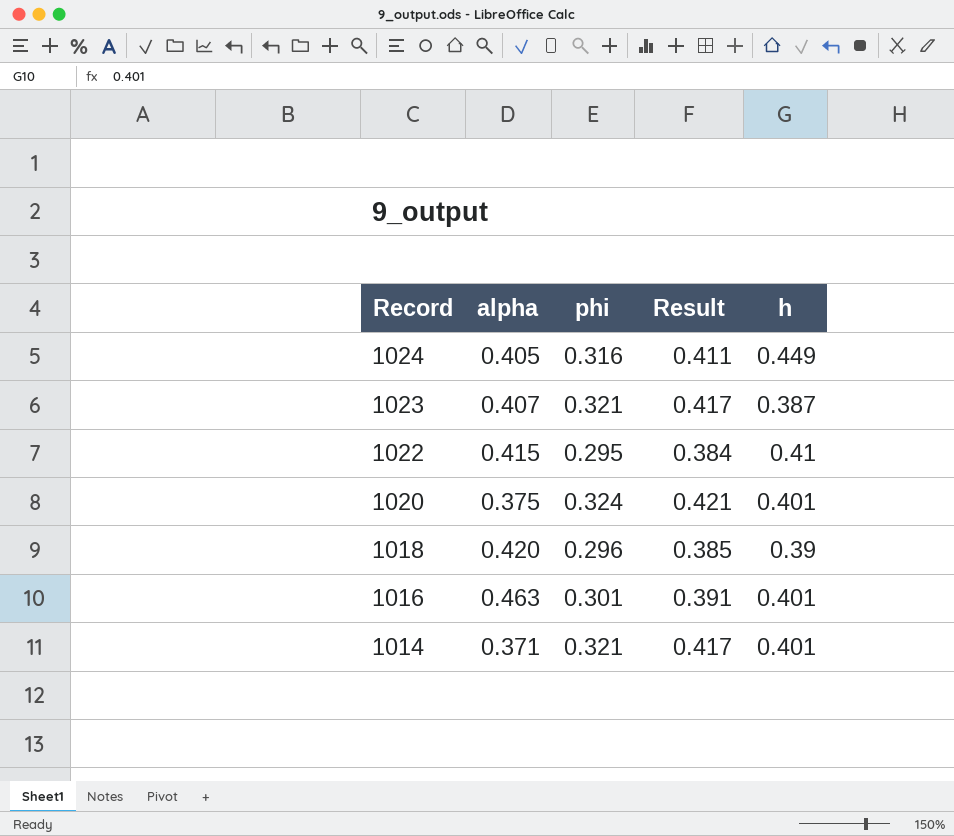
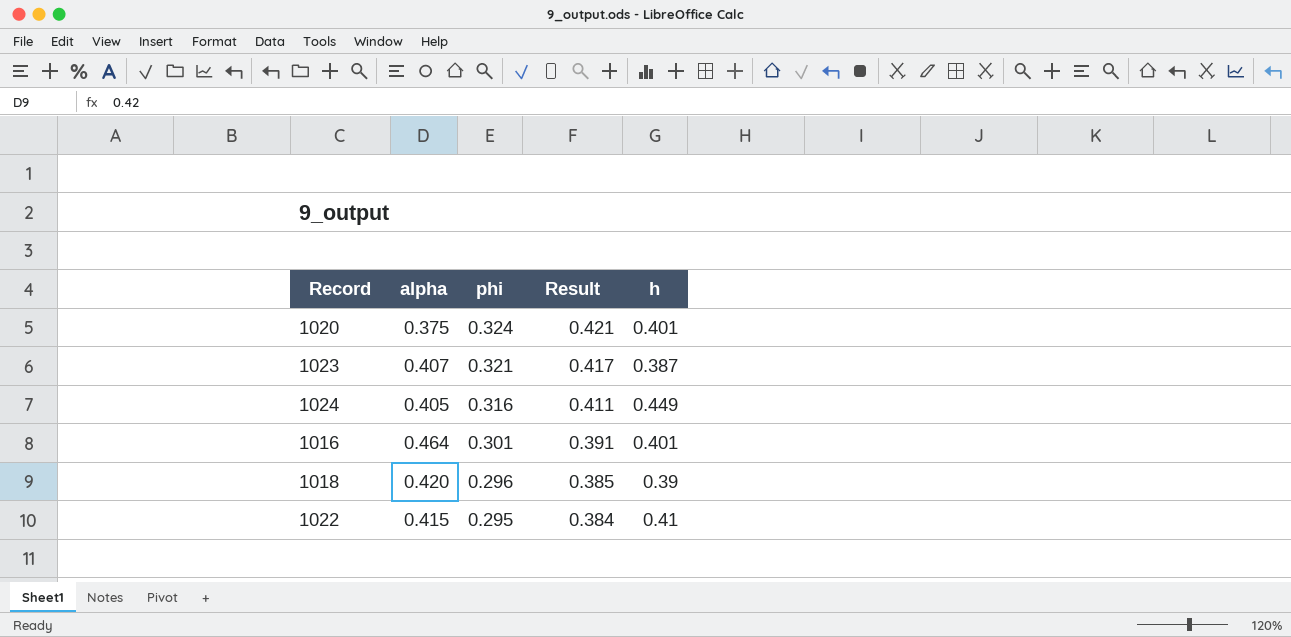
row order: Record descending -> phi descending
row 1014: 0.371 | 0.321 | 0.417 | 0.401 -> none
1016 | alpha: 0.463 -> 0.464

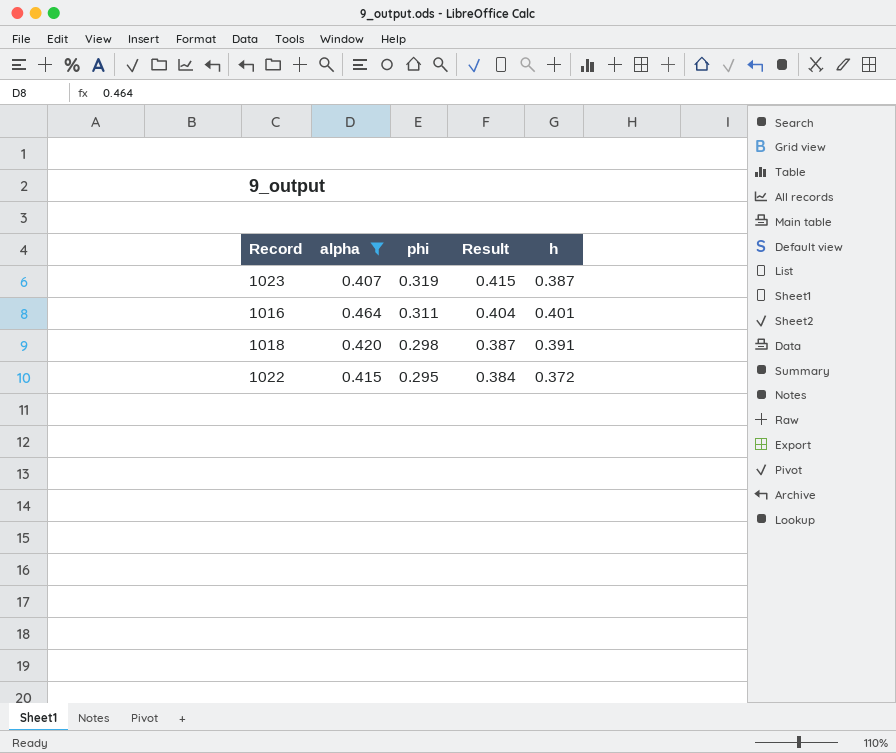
filter: none -> alpha >= 0.407
1023 | phi: 0.321 -> 0.319
1023 | Result: 0.417 -> 0.415
1016 | phi: 0.301 -> 0.311
1016 | Result: 0.391 -> 0.404
1018 | phi: 0.296 -> 0.298
1018 | Result: 0.385 -> 0.387
1018 | h: 0.39 -> 0.391
1022 | h: 0.41 -> 0.372

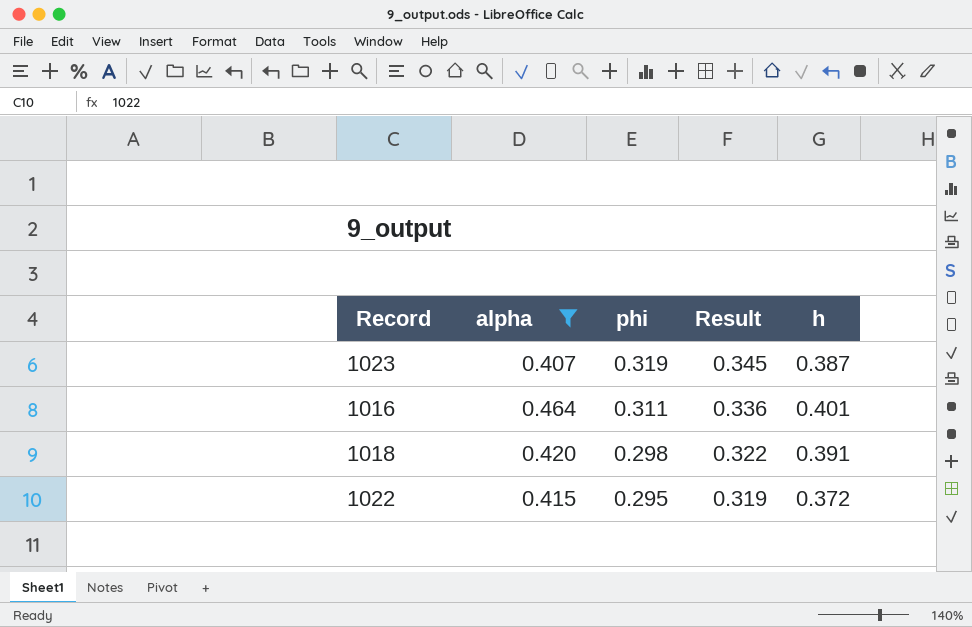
column Result | formula: [phi] * 1.3 -> [phi] * 1.08

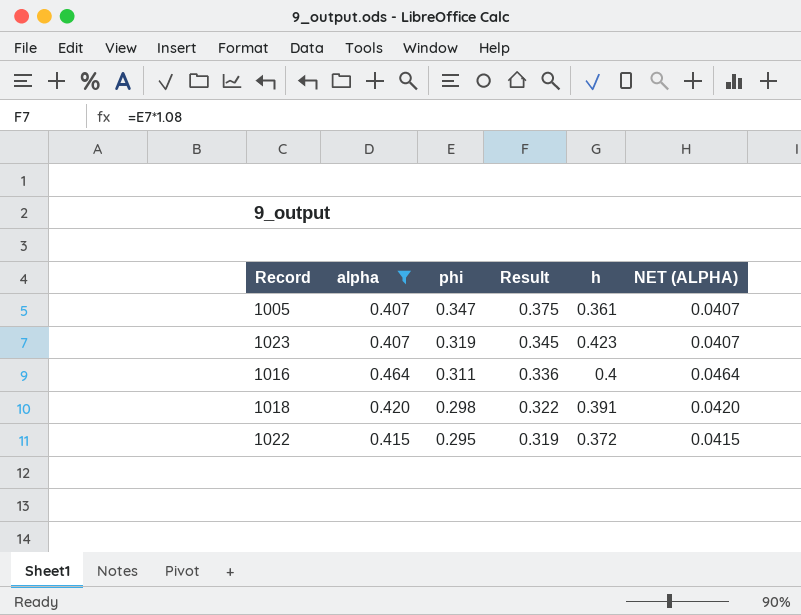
column NET (ALPHA) | formula: none -> [alpha] * 0.1
row 1005: none -> 0.407 | 0.347 | 0.375 | 0.361 | 0.0407
1023 | h: 0.387 -> 0.423
1016 | h: 0.401 -> 0.4

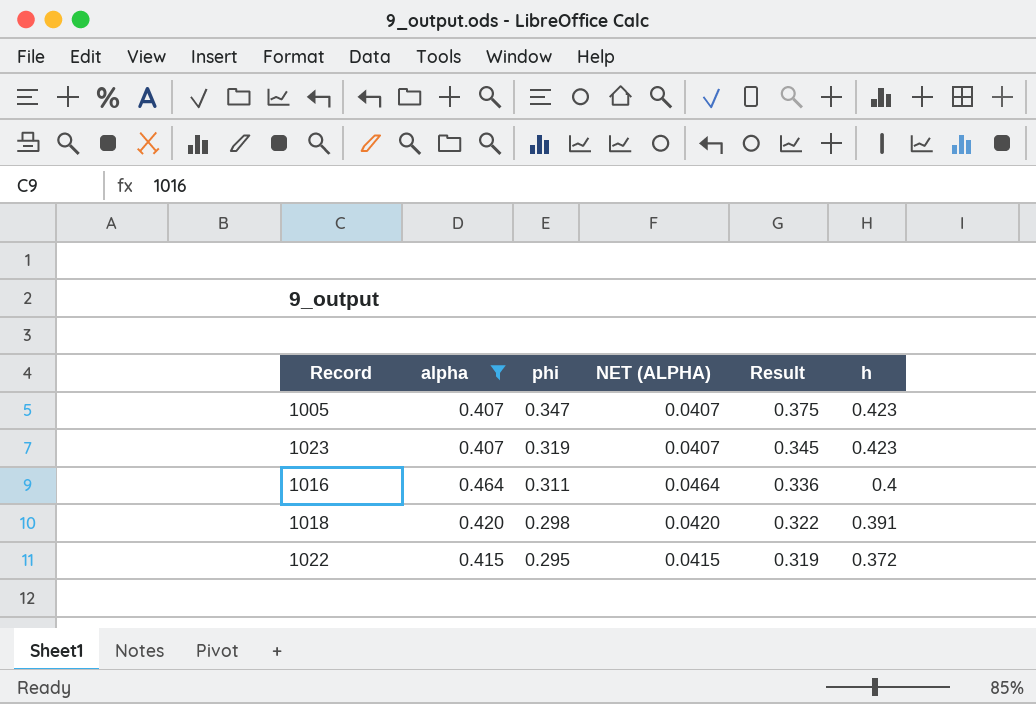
column NET (ALPHA) | position: 6 -> 4
1005 | h: 0.361 -> 0.423

